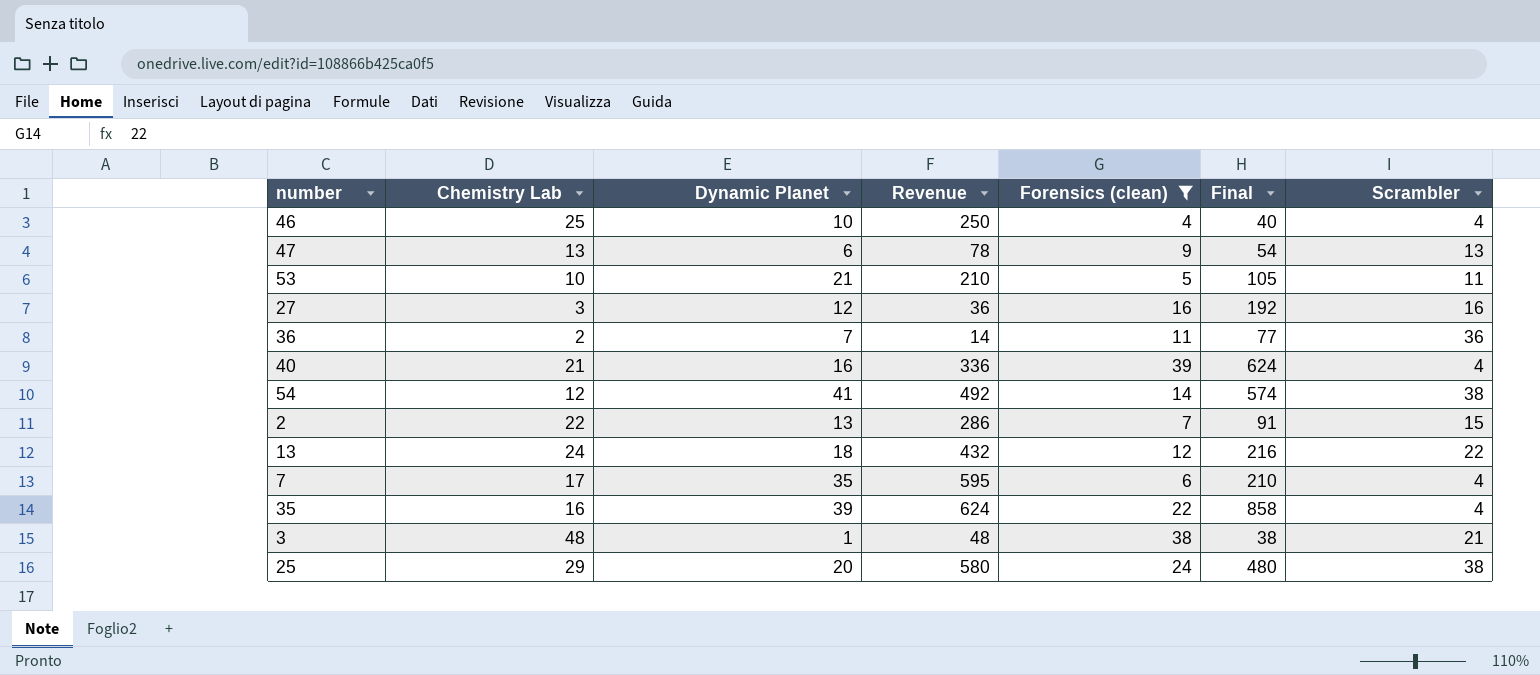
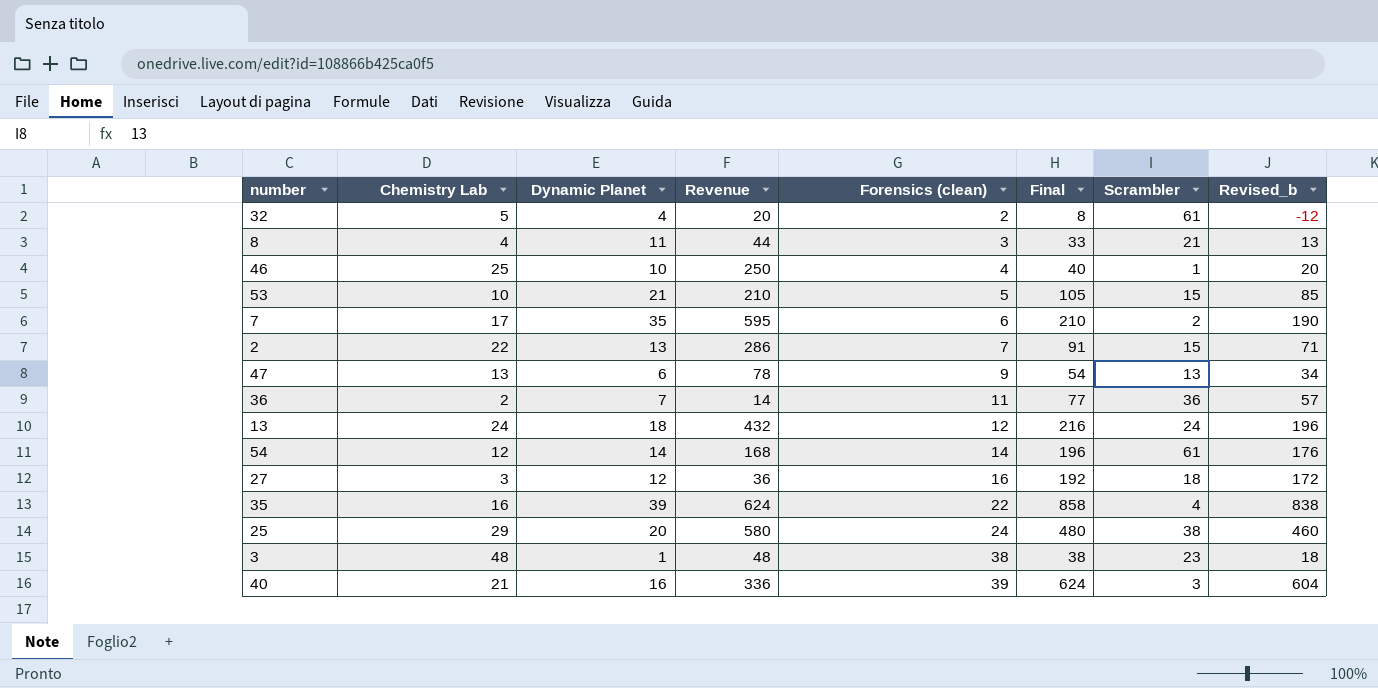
filter: Forensics (clean) >= 4 -> none
row order: none -> Forensics (clean) ascending
column Revised_b | formula: none -> [Final] - 20
46 | Scrambler: 4 -> 1
53 | Scrambler: 11 -> 15
7 | Scrambler: 4 -> 2
13 | Scrambler: 22 -> 24
54 | Dynamic Planet: 41 -> 14
54 | Revenue: 492 -> 168
54 | Final: 574 -> 196
54 | Scrambler: 38 -> 61
27 | Scrambler: 16 -> 18
3 | Scrambler: 21 -> 23
40 | Scrambler: 4 -> 3

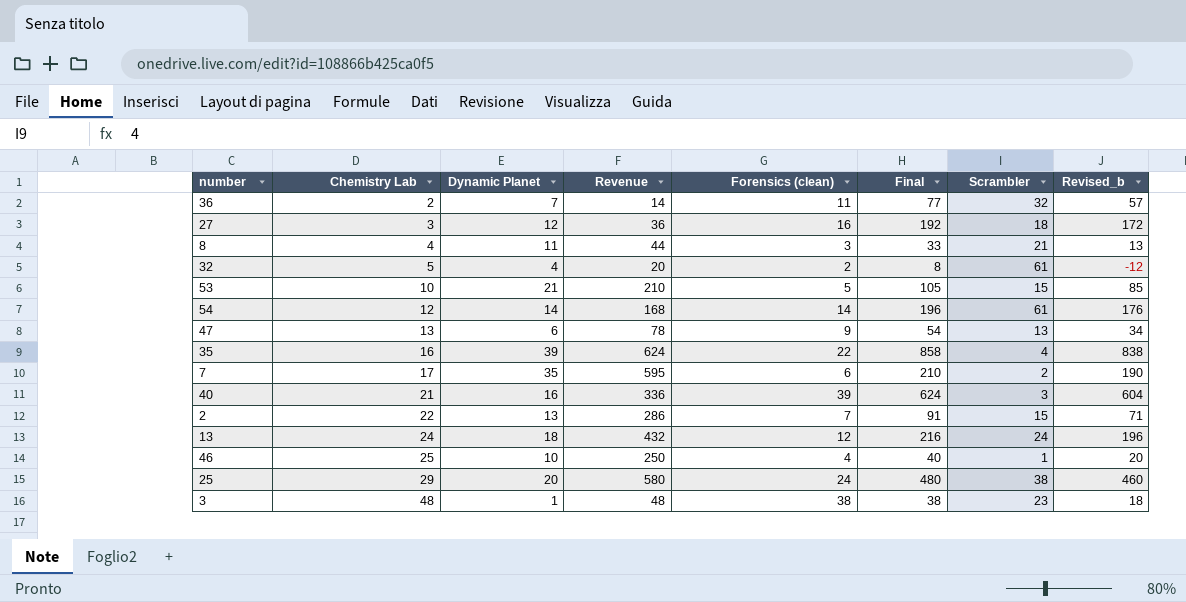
row order: Forensics (clean) ascending -> Chemistry Lab ascending
36 | Scrambler: 36 -> 32

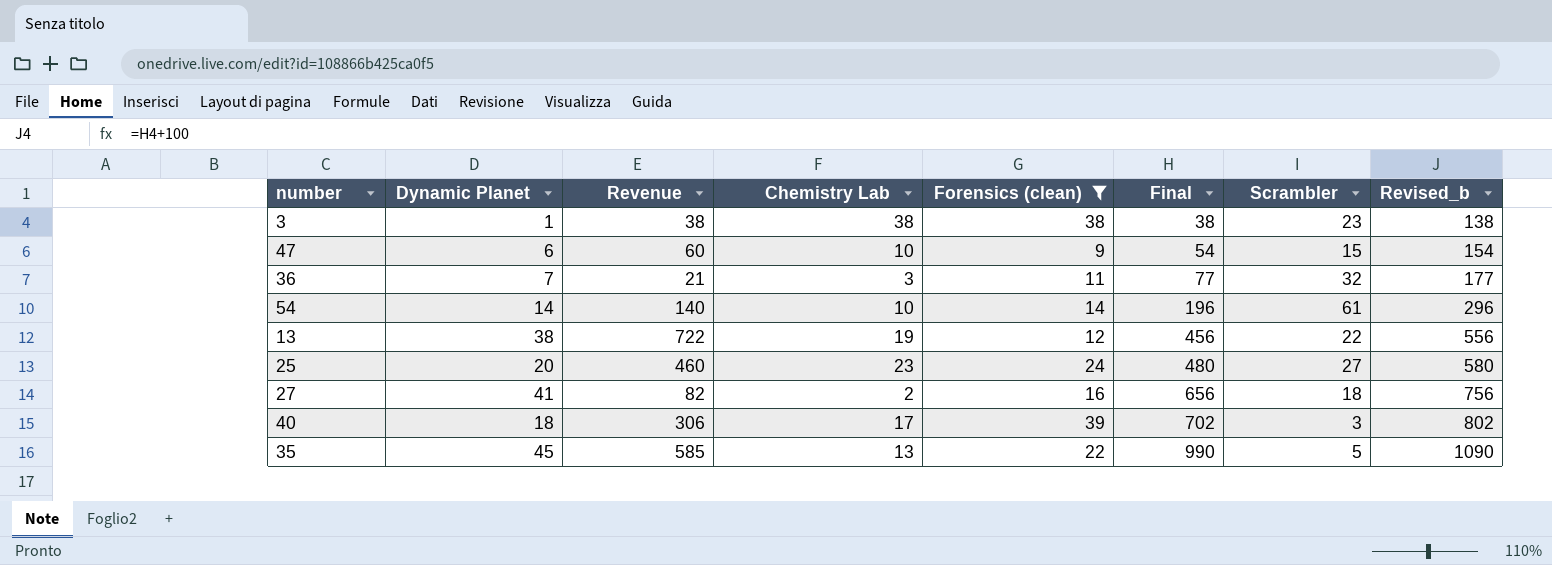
filter: none -> Forensics (clean) >= 9
row order: Chemistry Lab ascending -> Final ascending
column Chemistry Lab | position: 2 -> 4
column Revised_b | formula: [Final] - 20 -> [Final] + 100
3 | Revenue: 48 -> 38
3 | Chemistry Lab: 48 -> 38
47 | Revenue: 78 -> 60
47 | Chemistry Lab: 13 -> 10
47 | Scrambler: 13 -> 15
36 | Revenue: 14 -> 21
36 | Chemistry Lab: 2 -> 3
54 | Revenue: 168 -> 140
54 | Chemistry Lab: 12 -> 10
13 | Dynamic Planet: 18 -> 38
13 | Revenue: 432 -> 722
13 | Chemistry Lab: 24 -> 19
13 | Final: 216 -> 456
13 | Scrambler: 24 -> 22
25 | Revenue: 580 -> 460
25 | Chemistry Lab: 29 -> 23
25 | Scrambler: 38 -> 27
27 | Dynamic Planet: 12 -> 41
27 | Revenue: 36 -> 82
27 | Chemistry Lab: 3 -> 2
27 | Final: 192 -> 656
40 | Dynamic Planet: 16 -> 18
40 | Revenue: 336 -> 306
40 | Chemistry Lab: 21 -> 17
40 | Final: 624 -> 702
35 | Dynamic Planet: 39 -> 45
35 | Revenue: 624 -> 585
35 | Chemistry Lab: 16 -> 13
35 | Final: 858 -> 990
35 | Scrambler: 4 -> 5

